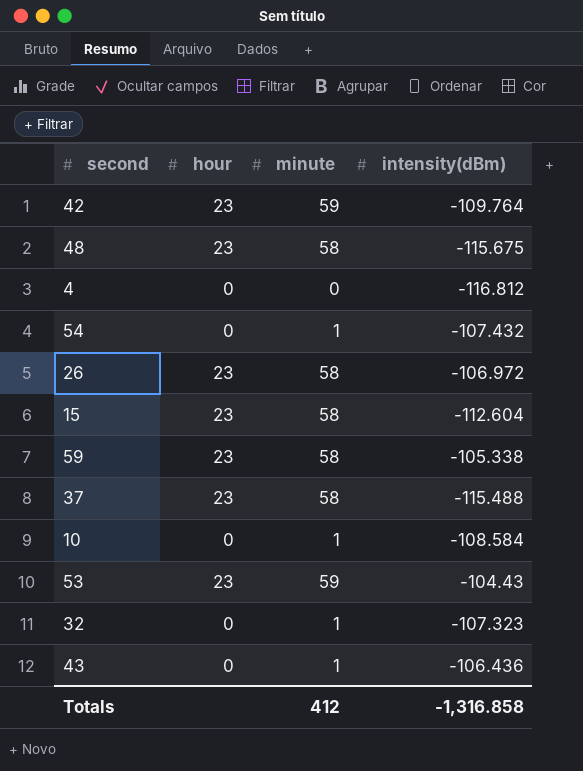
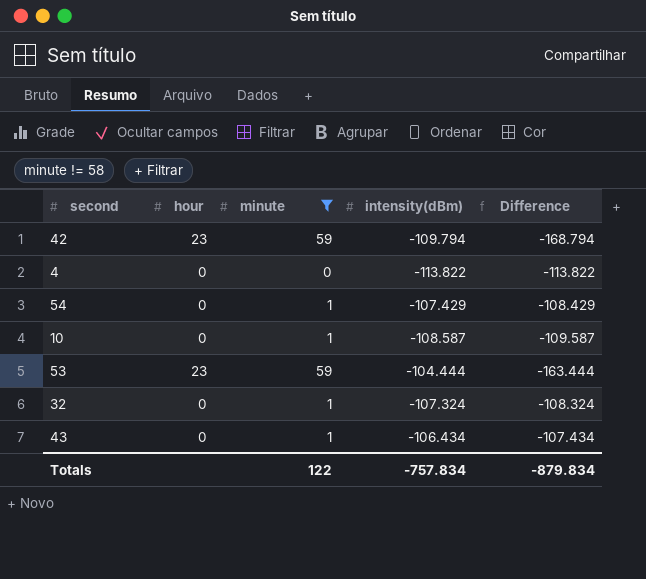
filter: none -> minute != 58
column Difference | formula: none -> [intensity(dBm)] - [minute]
42 | intensity(dBm): -109.764 -> -109.794
4 | intensity(dBm): -116.812 -> -113.822
54 | intensity(dBm): -107.432 -> -107.429
10 | intensity(dBm): -108.584 -> -108.587
53 | intensity(dBm): -104.43 -> -104.444
32 | intensity(dBm): -107.323 -> -107.324
43 | intensity(dBm): -106.436 -> -106.434
Totals | minute: 412 -> 122
Totals | intensity(dBm): -1,316.858 -> -757.834

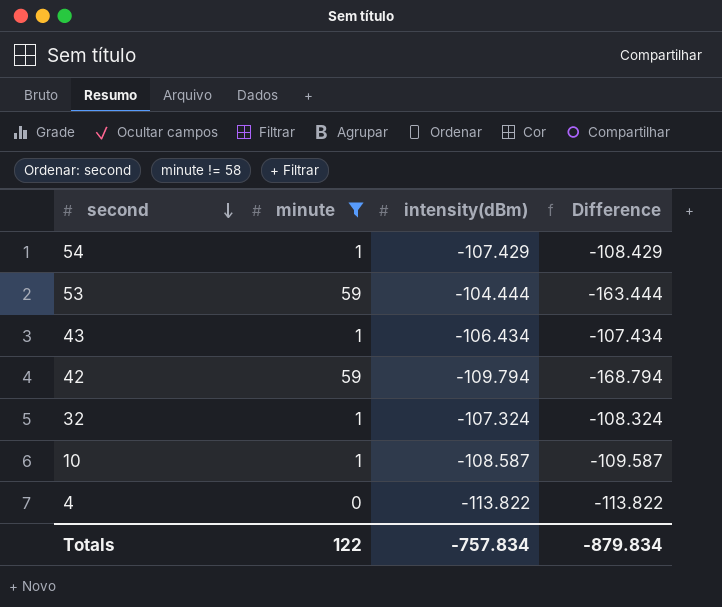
row order: none -> second descending
column hour | position: 2 -> none

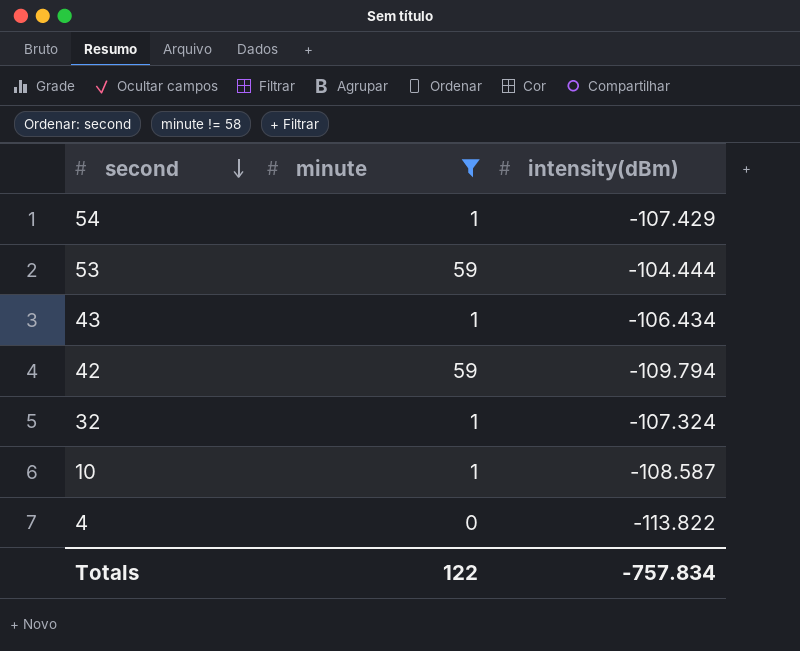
column Difference | formula: [intensity(dBm)] - [minute] -> none

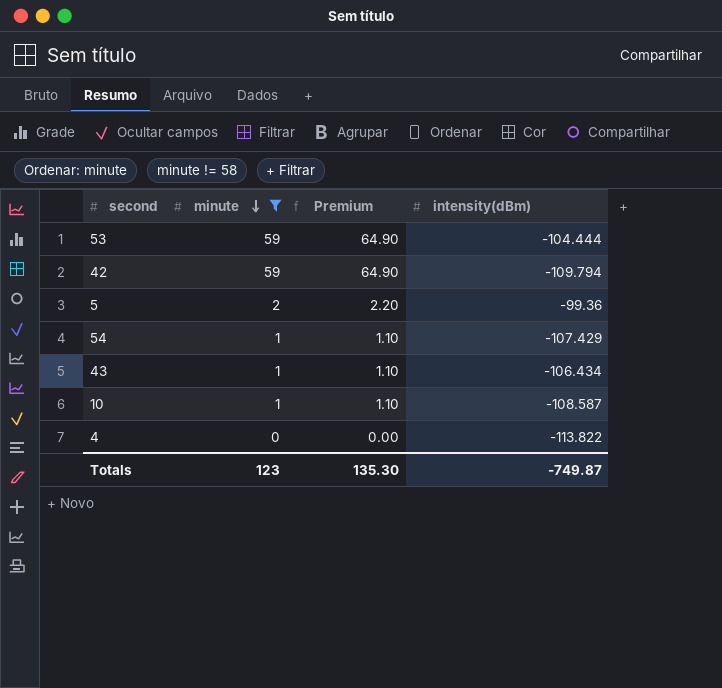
row order: second descending -> minute descending
column Premium | formula: none -> [minute] * 1.1
row 32: 1 | -107.324 -> none
row 5: none -> 2 | 2.20 | -99.36
Totals | minute: 122 -> 123
Totals | intensity(dBm): -757.834 -> -749.87

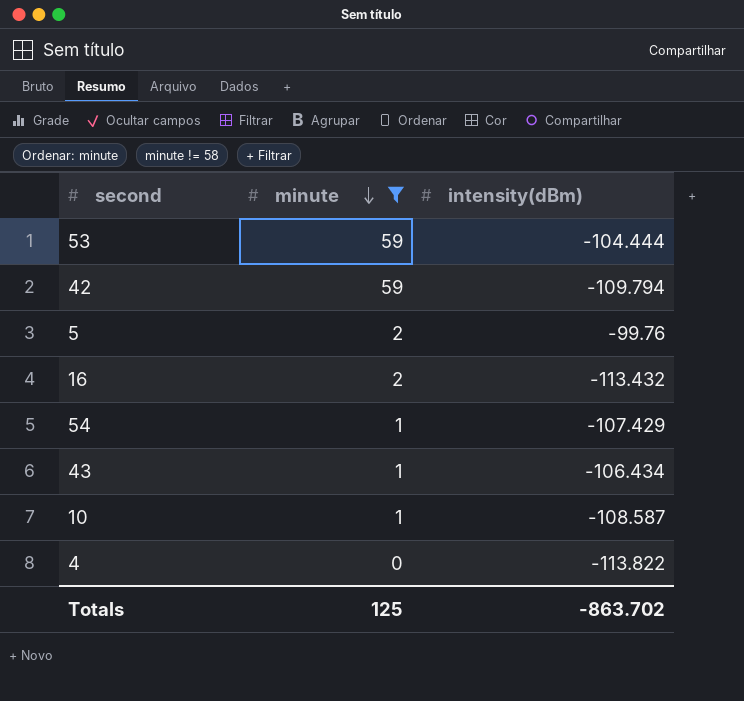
column Premium | formula: [minute] * 1.1 -> none
5 | intensity(dBm): -99.36 -> -99.76
row 16: none -> 2 | -113.432
Totals | minute: 123 -> 125
Totals | intensity(dBm): -749.87 -> -863.702

